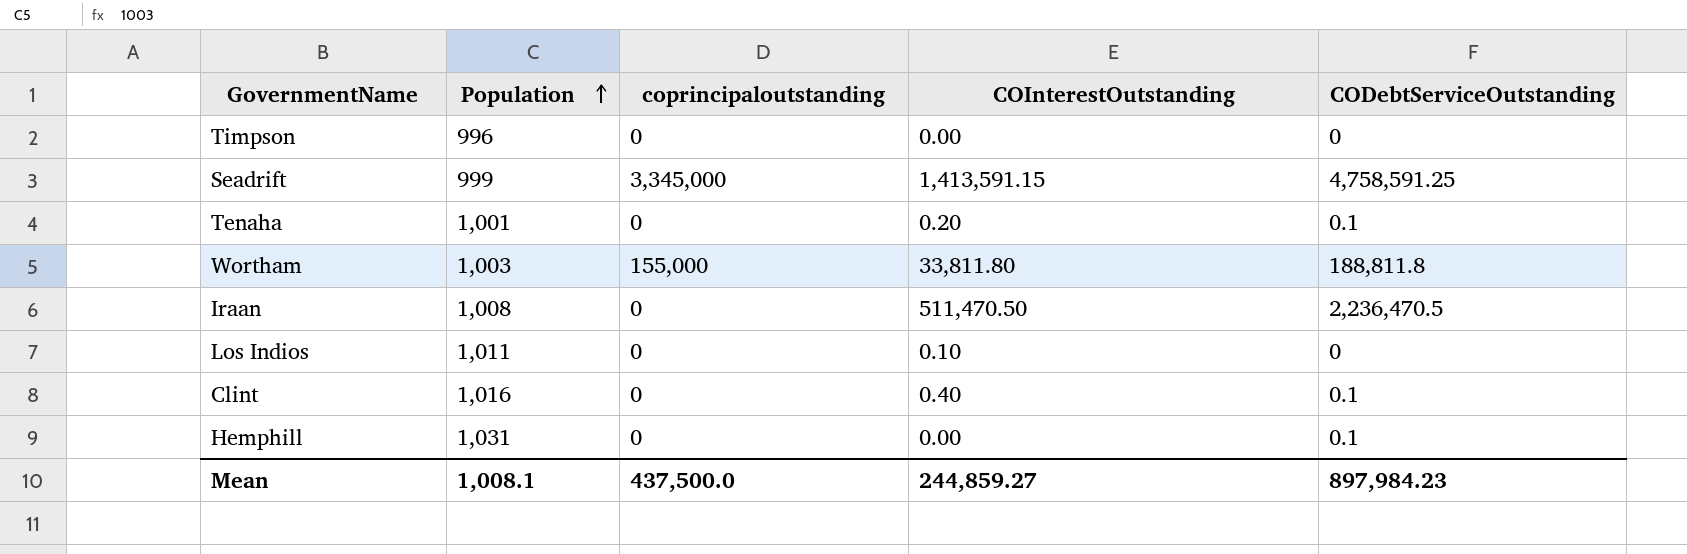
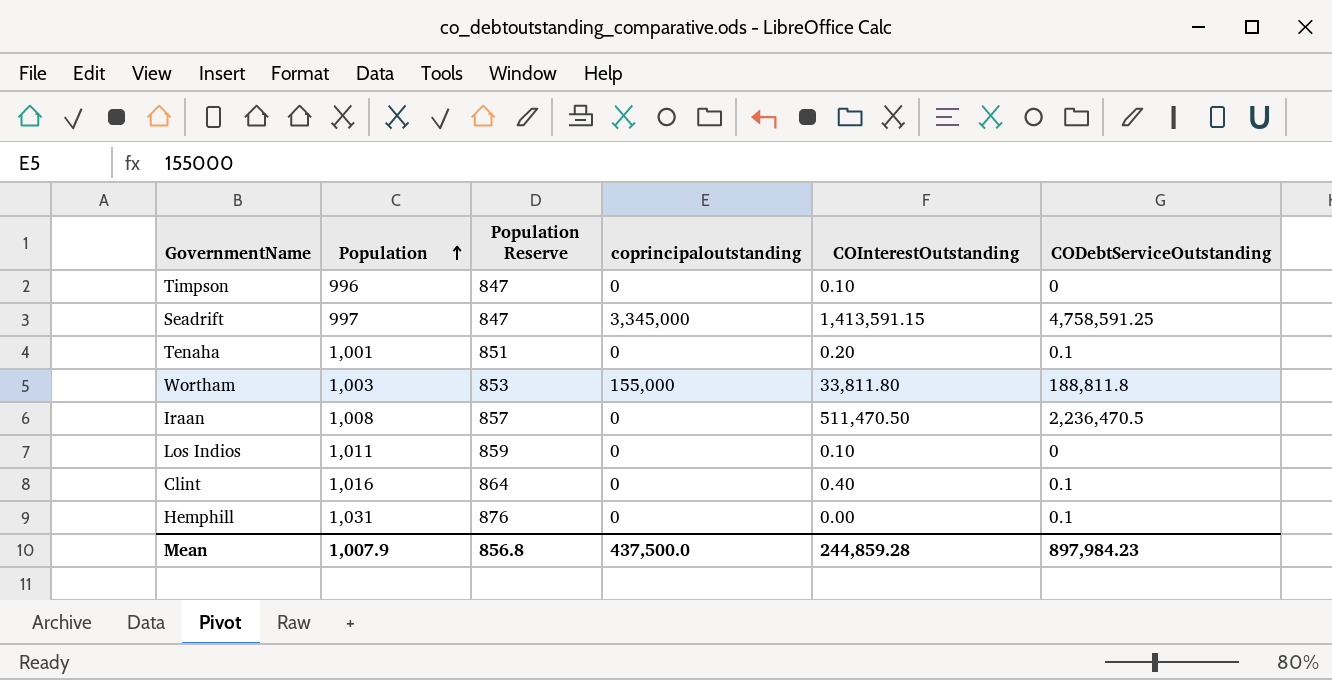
column Population Reserve | formula: none -> [Population] * 0.85
Timpson | COInterestOutstanding: 0.00 -> 0.10
Seadrift | Population: 999 -> 997
Mean | Population: 1,008.1 -> 1,007.9
Mean | COInterestOutstanding: 244,859.27 -> 244,859.28

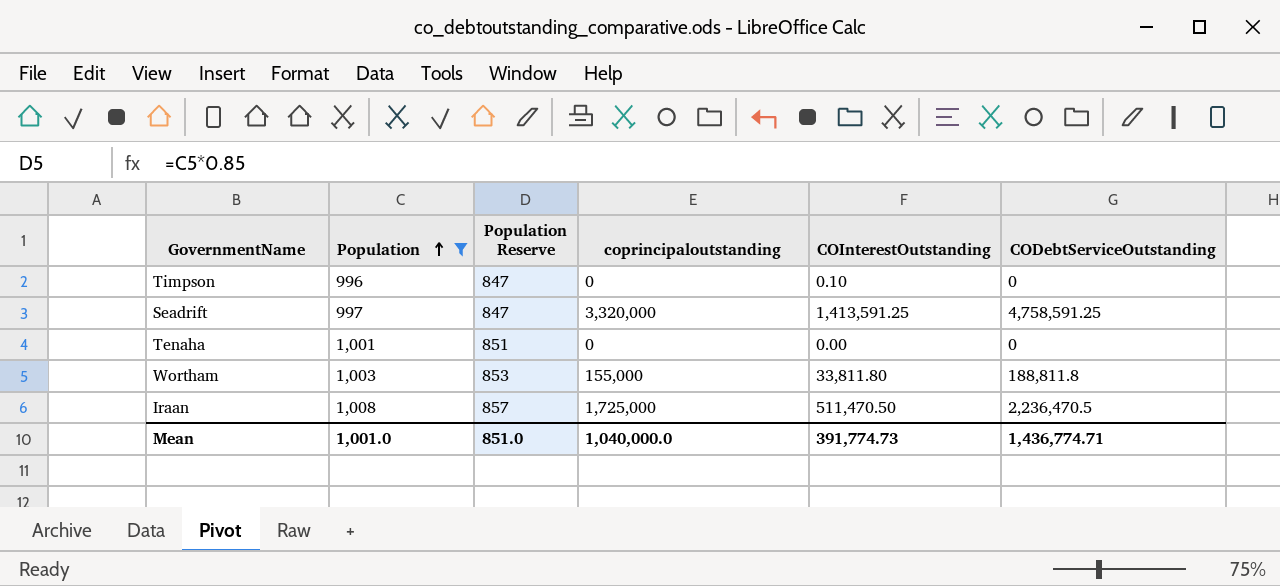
filter: none -> Population <= 1,008
Seadrift | coprincipaloutstanding: 3,345,000 -> 3,320,000
Seadrift | COInterestOutstanding: 1,413,591.15 -> 1,413,591.25
Tenaha | COInterestOutstanding: 0.20 -> 0.00
Tenaha | CODebtServiceOutstanding: 0.1 -> 0
Iraan | coprincipaloutstanding: 0 -> 1,725,000
Mean | Population: 1,007.9 -> 1,001.0
Mean | Population Reserve: 856.8 -> 851.0
Mean | coprincipaloutstanding: 437,500.0 -> 1,040,000.0
Mean | COInterestOutstanding: 244,859.28 -> 391,774.73
Mean | CODebtServiceOutstanding: 897,984.23 -> 1,436,774.71

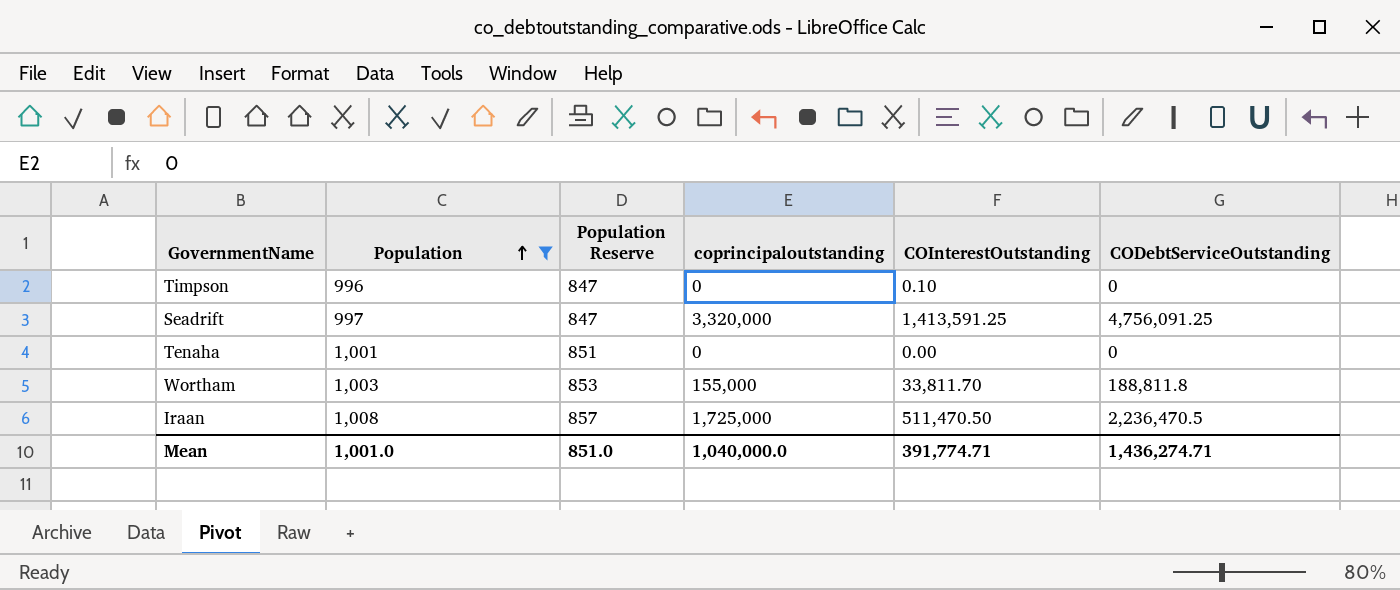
Seadrift | CODebtServiceOutstanding: 4,758,591.25 -> 4,756,091.25
Wortham | COInterestOutstanding: 33,811.80 -> 33,811.70
Mean | COInterestOutstanding: 391,774.73 -> 391,774.71
Mean | CODebtServiceOutstanding: 1,436,774.71 -> 1,436,274.71

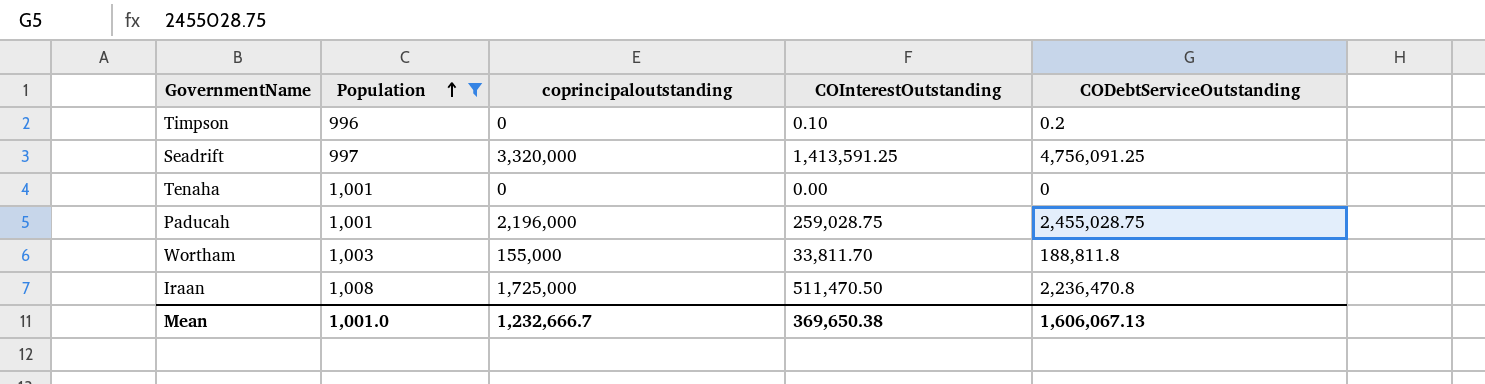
column Population Reserve | formula: [Population] * 0.85 -> none
Timpson | CODebtServiceOutstanding: 0 -> 0.2
row Paducah: none -> 1,001 | 2,196,000 | 259,028.75 | 2,455,028.75
Iraan | CODebtServiceOutstanding: 2,236,470.5 -> 2,236,470.8
Mean | coprincipaloutstanding: 1,040,000.0 -> 1,232,666.7
Mean | COInterestOutstanding: 391,774.71 -> 369,650.38
Mean | CODebtServiceOutstanding: 1,436,274.71 -> 1,606,067.13

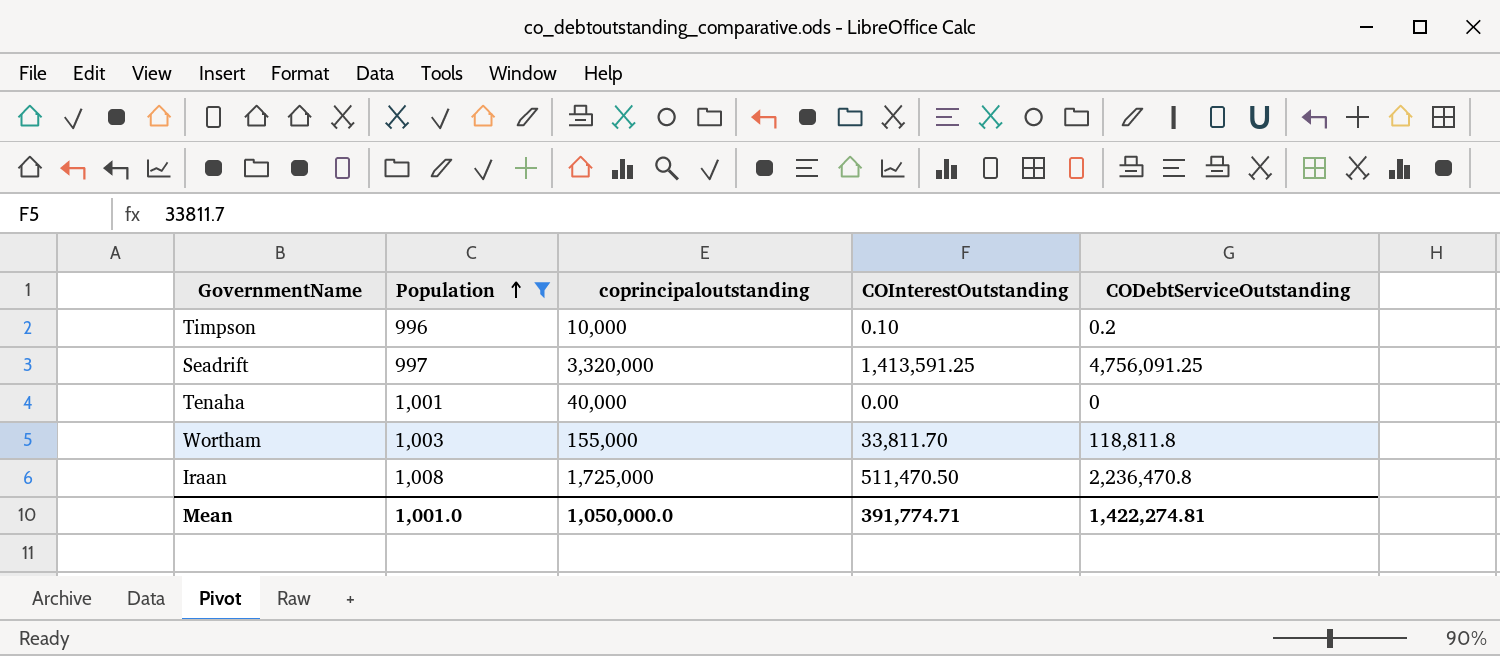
row Paducah: 1,001 | 2,196,000 | 259,028.75 | 2,455,028.75 -> none
Timpson | coprincipaloutstanding: 0 -> 10,000
Tenaha | coprincipaloutstanding: 0 -> 40,000
Wortham | CODebtServiceOutstanding: 188,811.8 -> 118,811.8
Mean | coprincipaloutstanding: 1,232,666.7 -> 1,050,000.0
Mean | COInterestOutstanding: 369,650.38 -> 391,774.71
Mean | CODebtServiceOutstanding: 1,606,067.13 -> 1,422,274.81

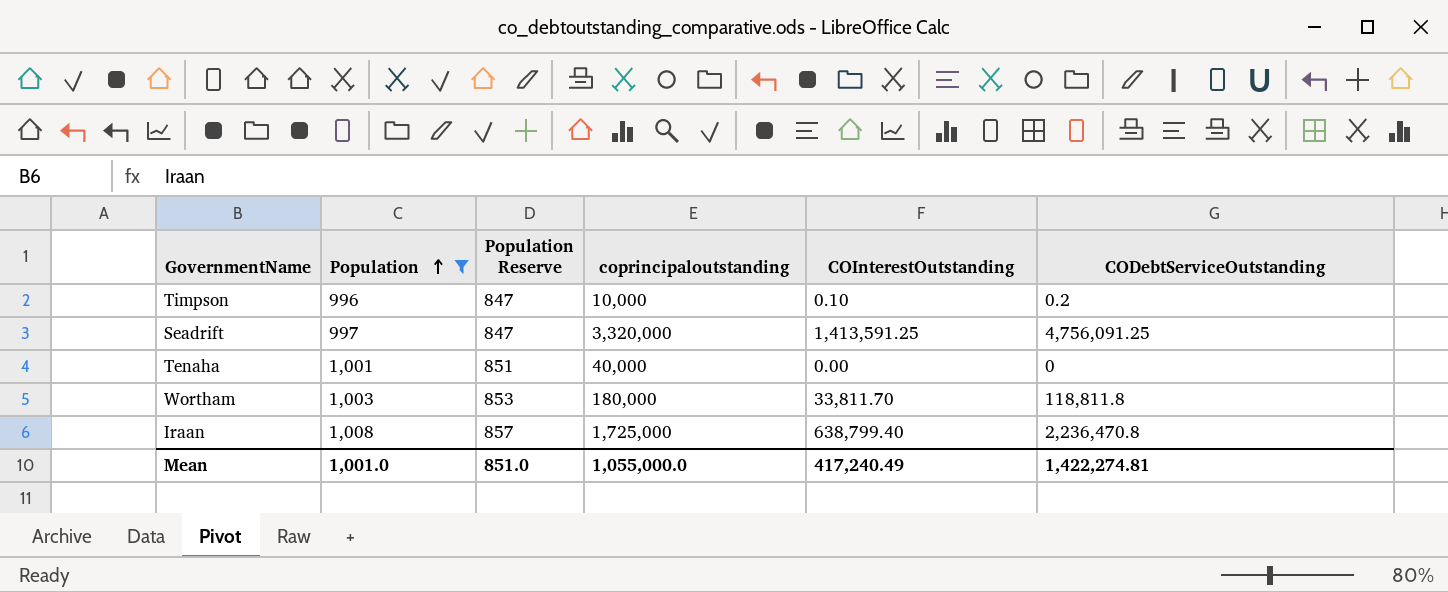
column Population Reserve | formula: none -> [Population] * 0.85
Wortham | coprincipaloutstanding: 155,000 -> 180,000
Iraan | COInterestOutstanding: 511,470.50 -> 638,799.40
Mean | coprincipaloutstanding: 1,050,000.0 -> 1,055,000.0
Mean | COInterestOutstanding: 391,774.71 -> 417,240.49

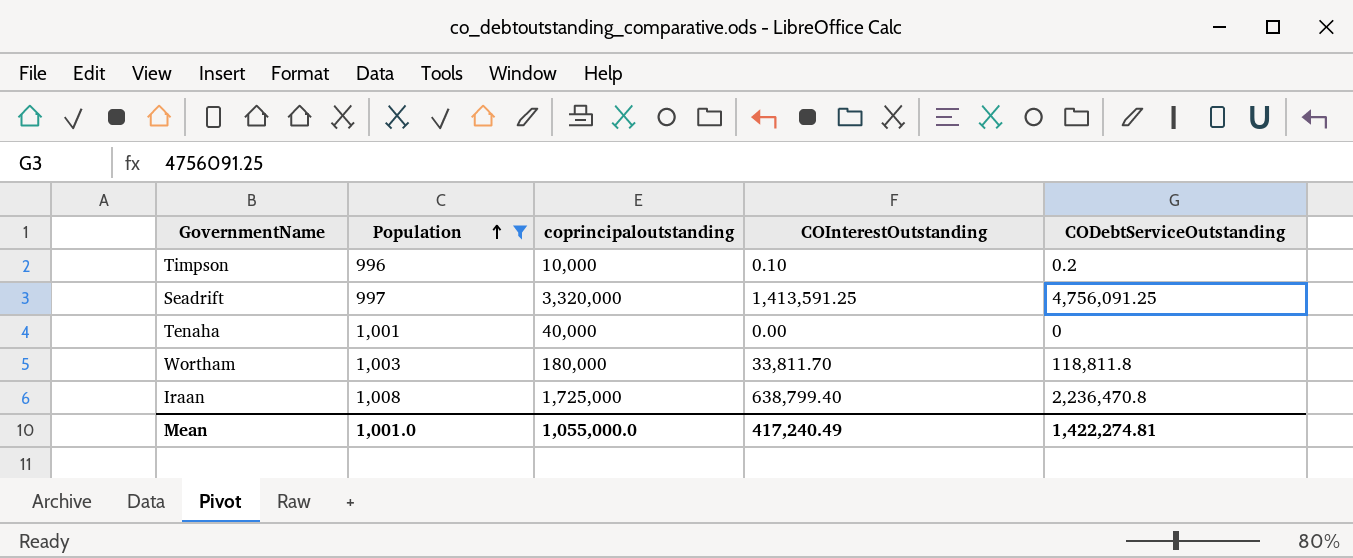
column Population Reserve | formula: [Population] * 0.85 -> none

